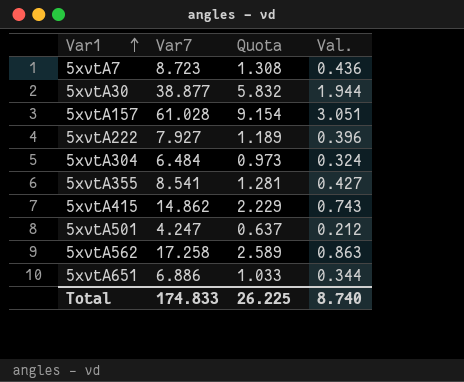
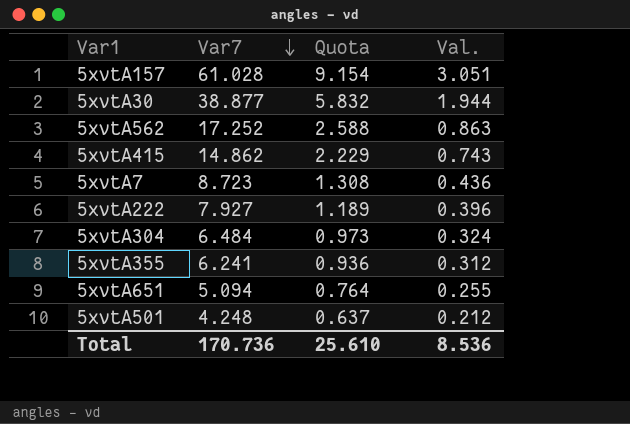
row order: Var1 ascending -> Var7 descending
5xvtA562 | Var7: 17.258 -> 17.252
5xvtA562 | Quota: 2.589 -> 2.588
5xvtA355 | Var7: 8.541 -> 6.241
5xvtA355 | Quota: 1.281 -> 0.936
5xvtA355 | Val.: 0.427 -> 0.312
5xvtA651 | Var7: 6.886 -> 5.094
5xvtA651 | Quota: 1.033 -> 0.764
5xvtA651 | Val.: 0.344 -> 0.255
5xvtA501 | Var7: 4.247 -> 4.248
Total | Var7: 174.833 -> 170.736
Total | Quota: 26.225 -> 25.610
Total | Val.: 8.740 -> 8.536

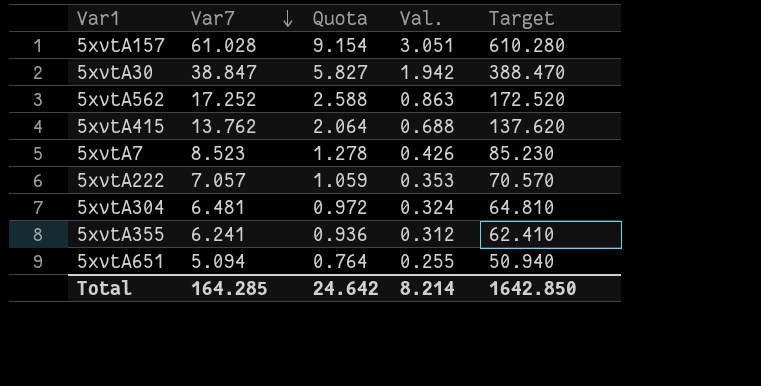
column Target | formula: none -> [Var7] * 10
row 5xvtA501: 4.248 | 0.637 | 0.212 -> none
5xvtA30 | Var7: 38.877 -> 38.847
5xvtA30 | Quota: 5.832 -> 5.827
5xvtA30 | Val.: 1.944 -> 1.942
5xvtA415 | Var7: 14.862 -> 13.762
5xvtA415 | Quota: 2.229 -> 2.064
5xvtA415 | Val.: 0.743 -> 0.688
5xvtA7 | Var7: 8.723 -> 8.523
5xvtA7 | Quota: 1.308 -> 1.278
5xvtA7 | Val.: 0.436 -> 0.426
5xvtA222 | Var7: 7.927 -> 7.057
5xvtA222 | Quota: 1.189 -> 1.059
5xvtA222 | Val.: 0.396 -> 0.353
5xvtA304 | Var7: 6.484 -> 6.481
5xvtA304 | Quota: 0.973 -> 0.972
Total | Var7: 170.736 -> 164.285
Total | Quota: 25.610 -> 24.642
Total | Val.: 8.536 -> 8.214

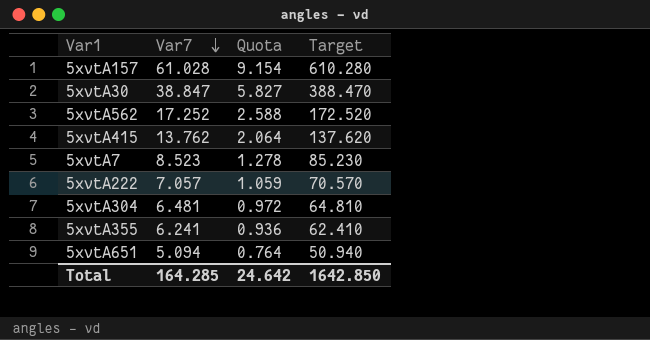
column Val. | formula: [Var7] * 0.05 -> none

